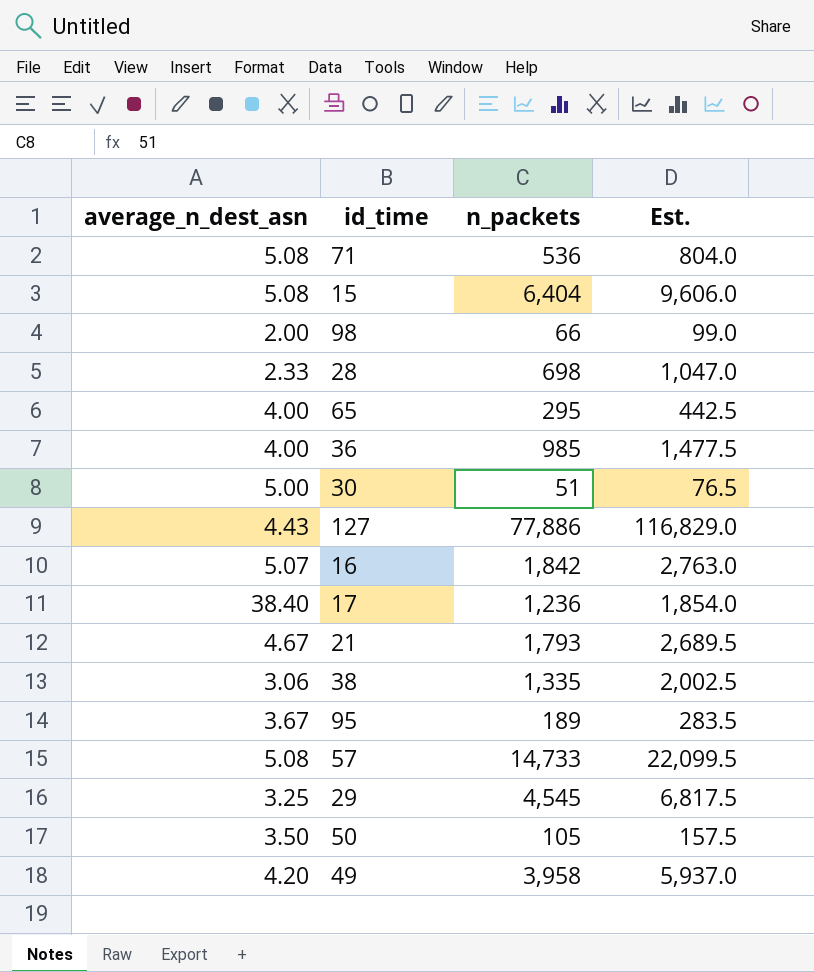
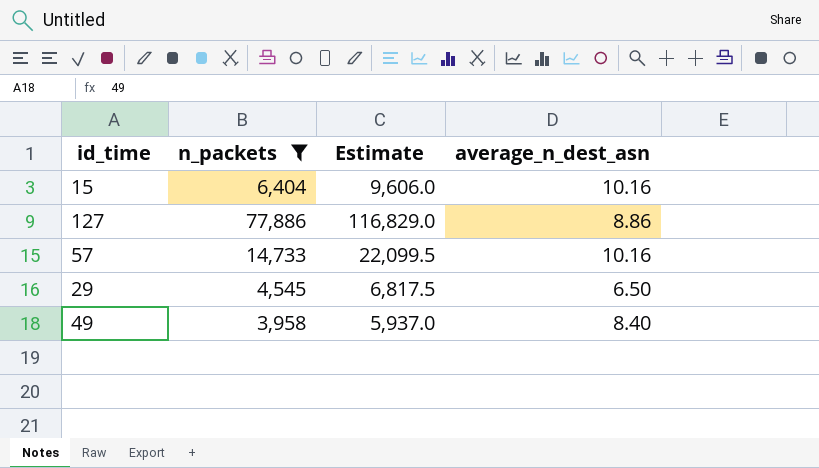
filter: none -> n_packets >= 3,958
column name: Est. -> Estimate
column average_n_dest_asn | position: 1 -> 4
15 | average_n_dest_asn: 5.08 -> 10.16
127 | average_n_dest_asn: 4.43 -> 8.86
57 | average_n_dest_asn: 5.08 -> 10.16
29 | average_n_dest_asn: 3.25 -> 6.50
49 | average_n_dest_asn: 4.20 -> 8.40

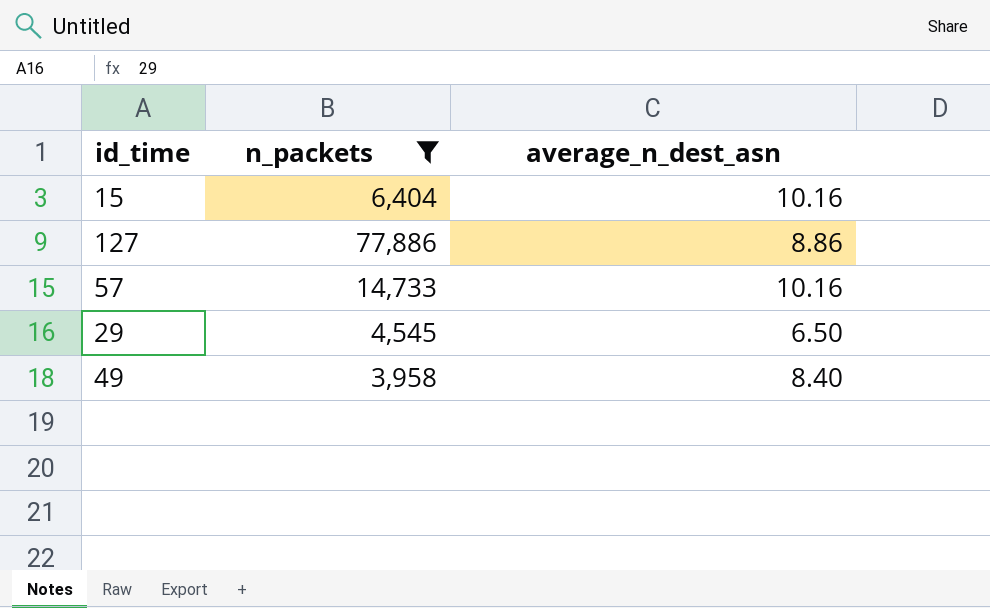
column Estimate | formula: [n_packets] * 1.5 -> none

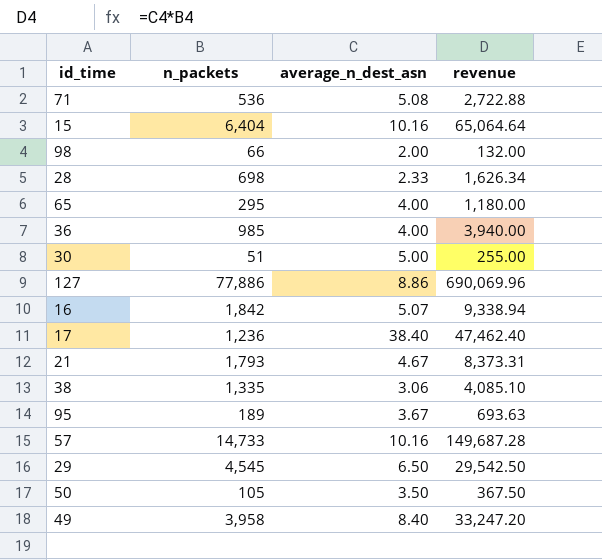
filter: n_packets >= 3,958 -> none
column revenue | formula: none -> [n_packets] * [average_n_dest_asn]

